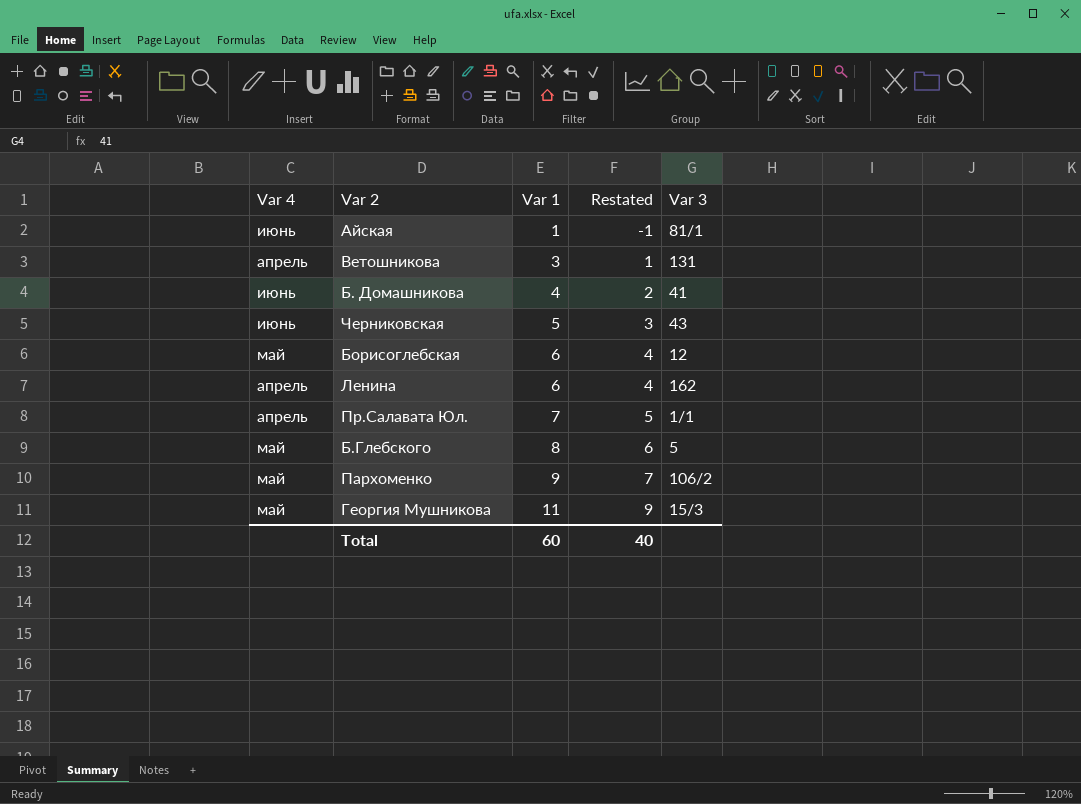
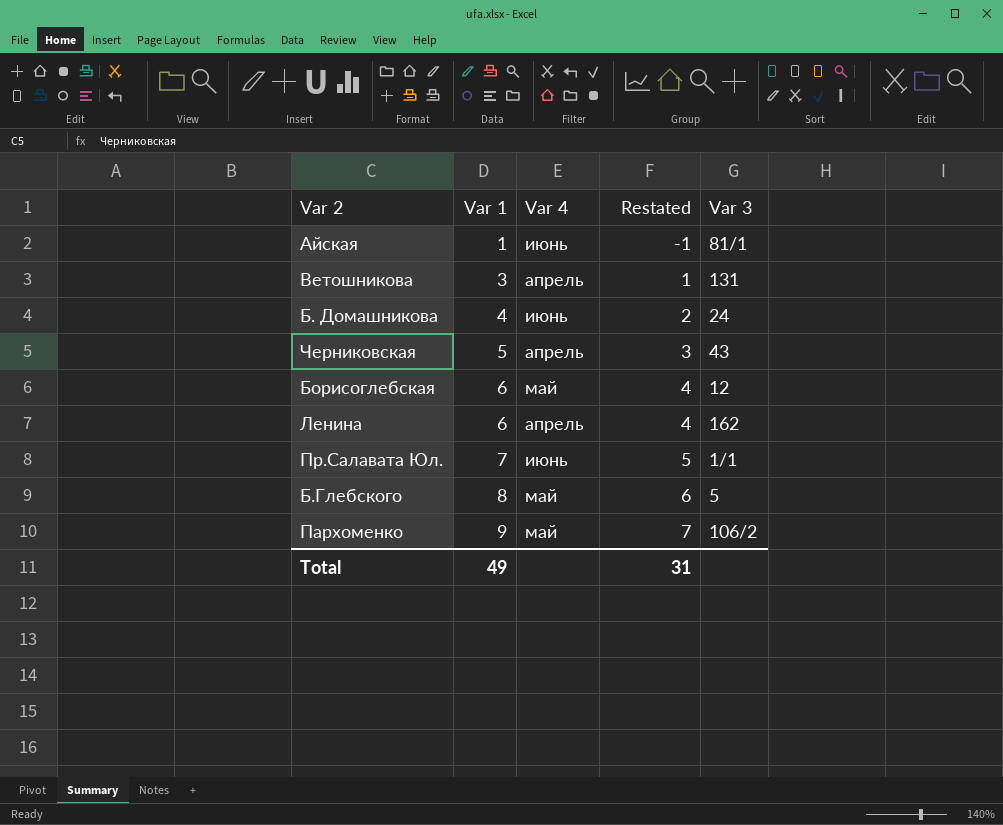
column Var 4 | position: 1 -> 3
row Георгия Мушникова: май | 11 | 9 | 15/3 -> none
Б. Домашникова | Var 3: 41 -> 24
Черниковская | Var 4: июнь -> апрель
Пр.Салавата Юл. | Var 4: апрель -> июнь
Total | Var 1: 60 -> 49
Total | Restated: 40 -> 31

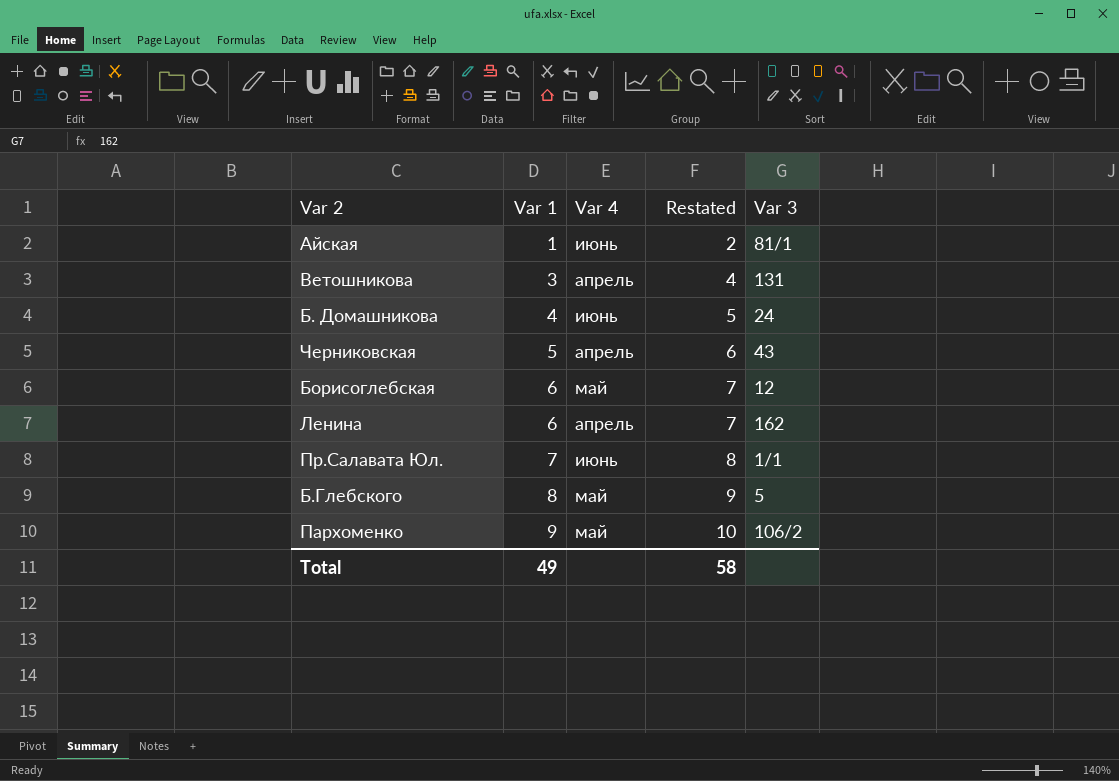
column Restated | formula: [Var 1] - 2 -> [Var 1] + 1
Total | Restated: 31 -> 58

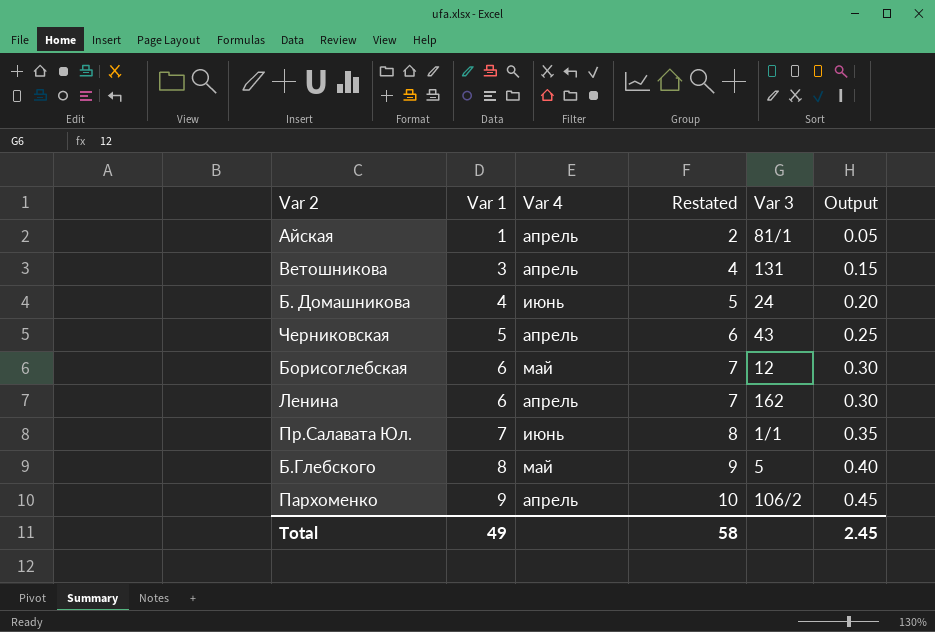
column Output | formula: none -> [Var 1] * 0.05
Айская | Var 4: июнь -> апрель
Пархоменко | Var 4: май -> апрель

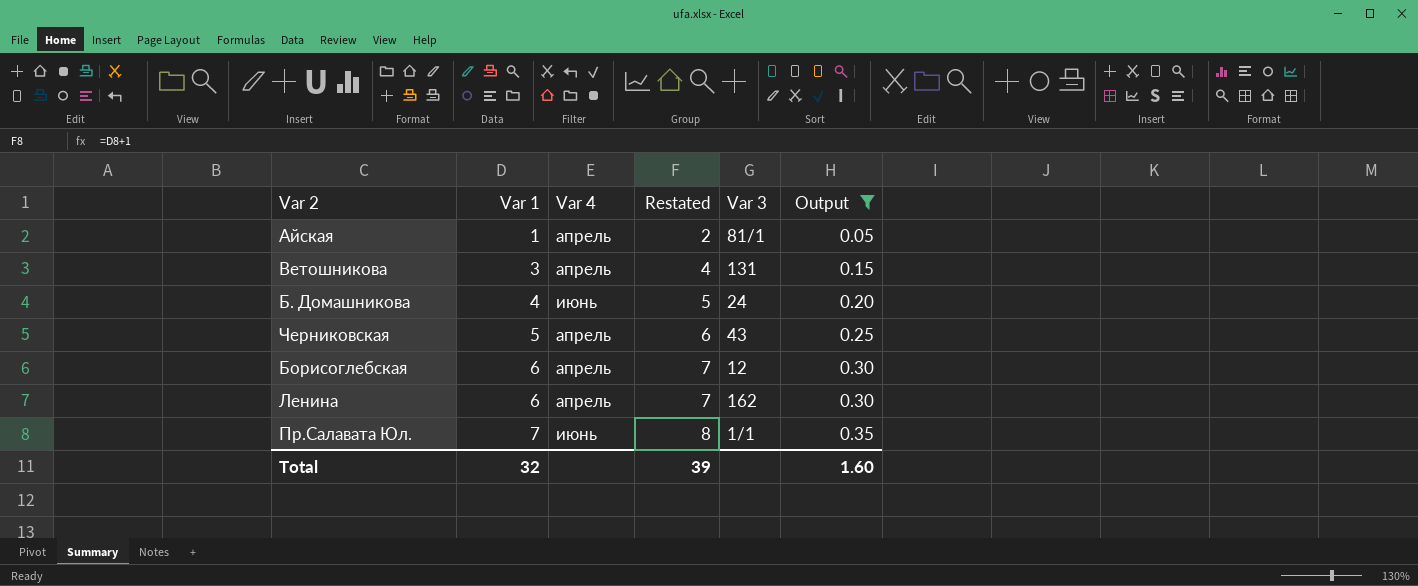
filter: none -> Output <= 0.35
Борисоглебская | Var 4: май -> апрель
Total | Var 1: 49 -> 32
Total | Restated: 58 -> 39
Total | Output: 2.45 -> 1.60

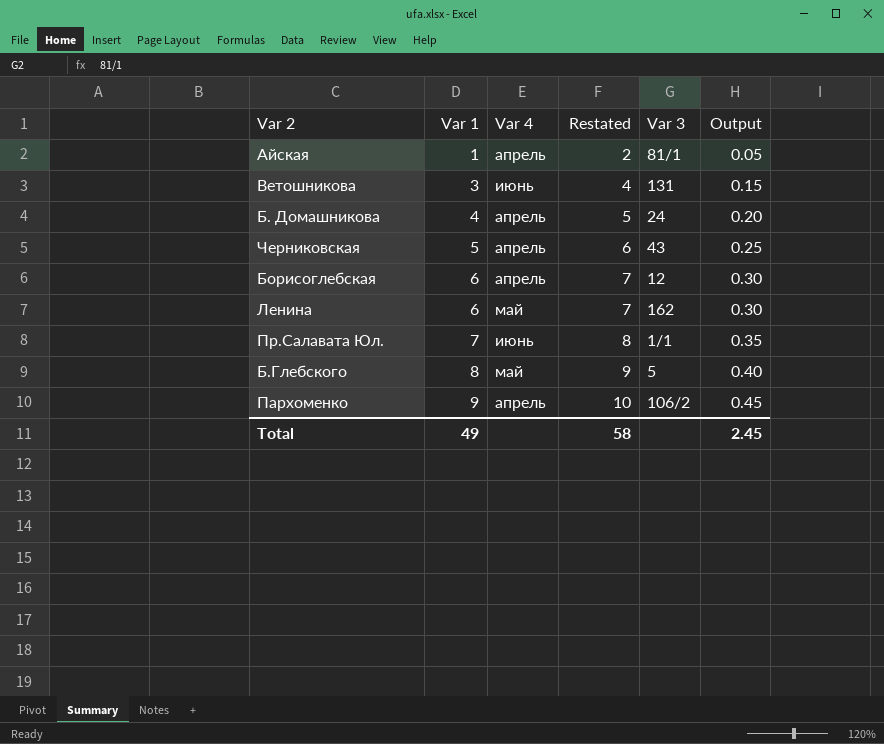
filter: Output <= 0.35 -> none
Ветошникова | Var 4: апрель -> июнь
Б. Домашникова | Var 4: июнь -> апрель
Ленина | Var 4: апрель -> май
Total | Var 1: 32 -> 49
Total | Restated: 39 -> 58
Total | Output: 1.60 -> 2.45

